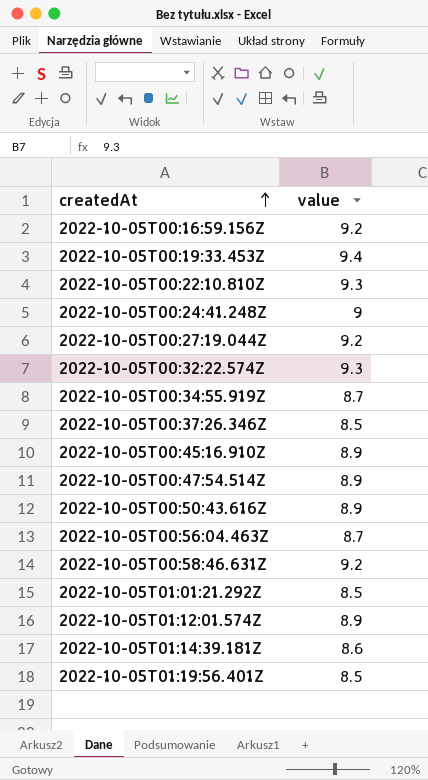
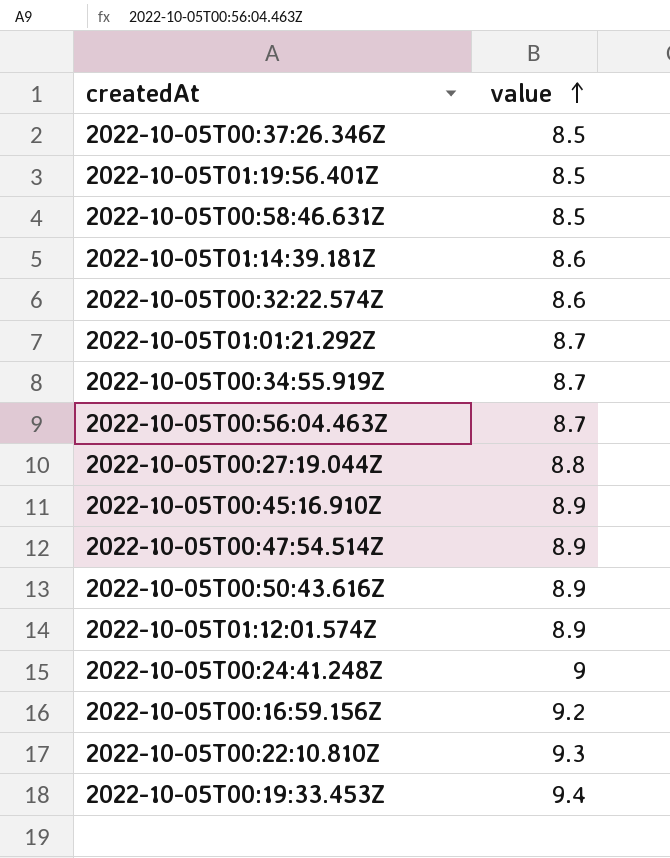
row order: createdAt ascending -> value ascending
2022-10-05T00:58:46.631Z | value: 9.2 -> 8.5
2022-10-05T00:32:22.574Z | value: 9.3 -> 8.6
2022-10-05T01:01:21.292Z | value: 8.5 -> 8.7
2022-10-05T00:27:19.044Z | value: 9.2 -> 8.8

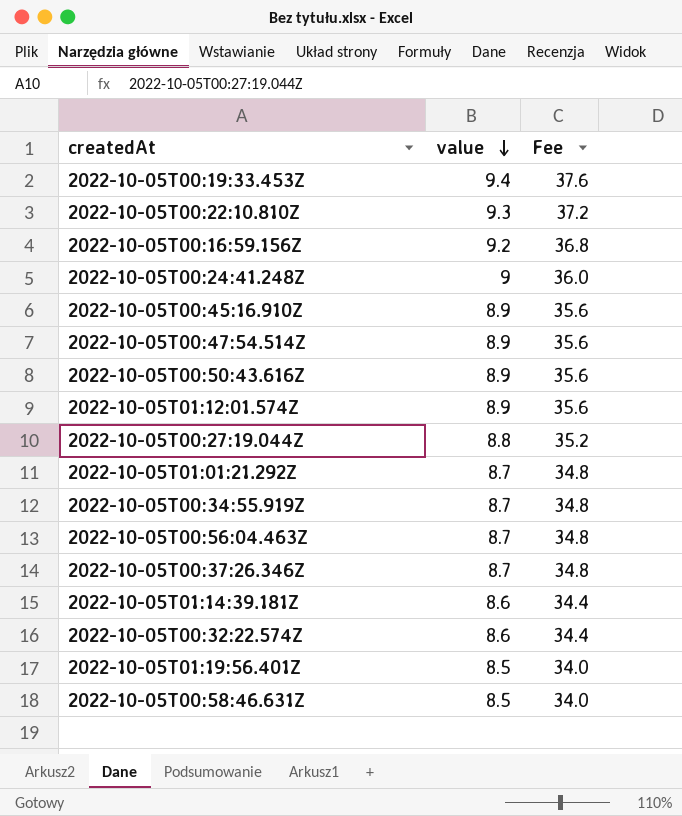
row order: value ascending -> value descending
column Fee | formula: none -> [value] * 4
2022-10-05T00:37:26.346Z | value: 8.5 -> 8.7

